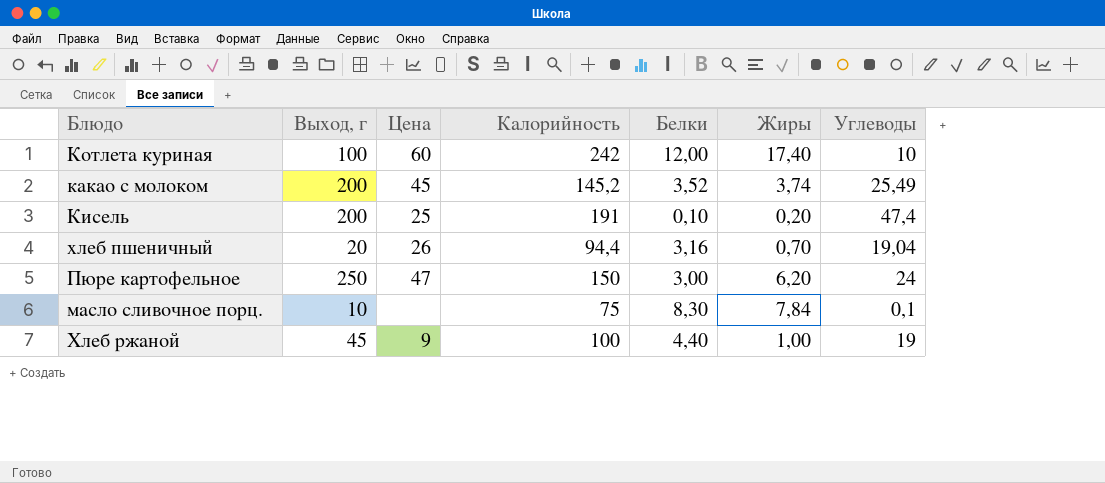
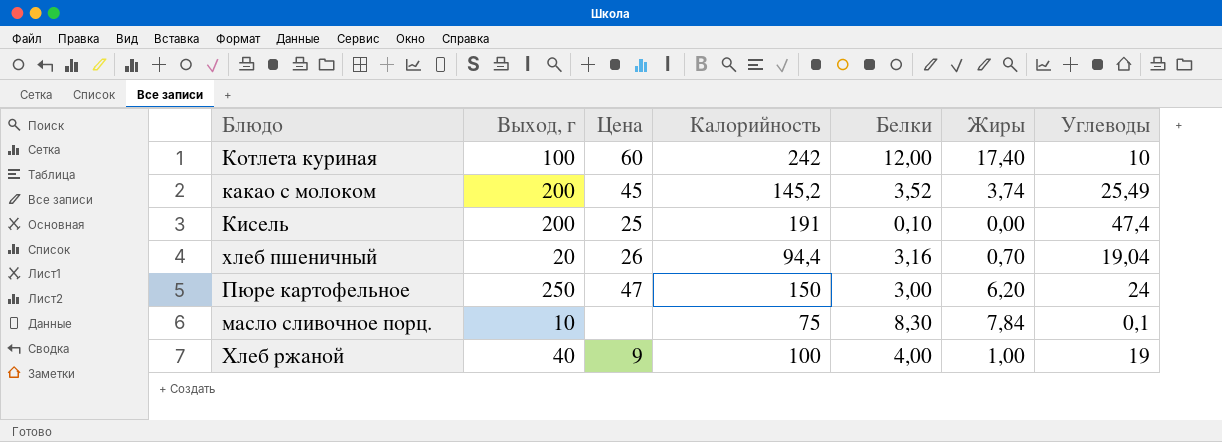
Кисель | Жиры: 0,20 -> 0,00
Хлеб ржаной | Выход, г: 45 -> 40
Хлеб ржаной | Белки: 4,40 -> 4,00

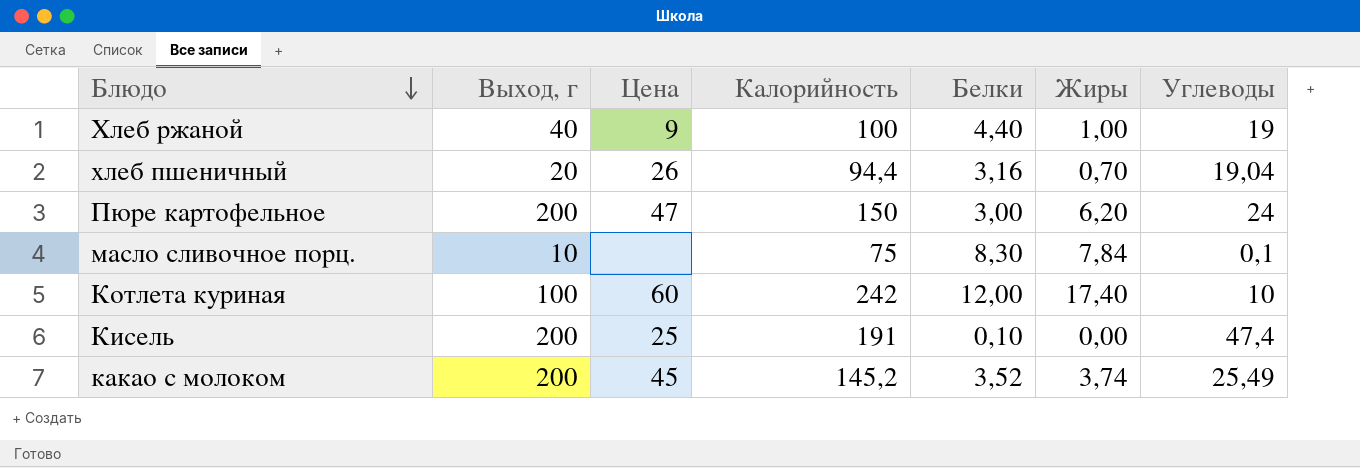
row order: none -> Блюдо descending
Хлеб ржаной | Белки: 4,00 -> 4,40
Пюре картофельное | Выход, г: 250 -> 200

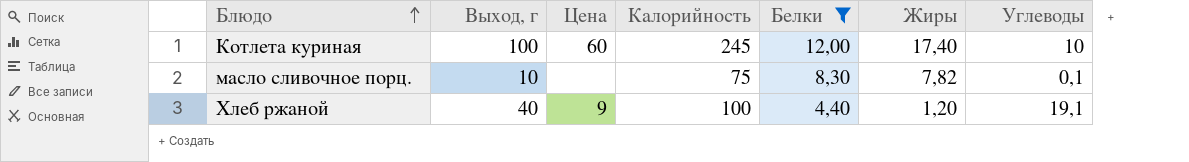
filter: none -> Белки >= 4,40
row order: Блюдо descending -> Блюдо ascending
Котлета куриная | Калорийность: 242 -> 245
масло сливочное порц. | Жиры: 7,84 -> 7,82
Хлеб ржаной | Жиры: 1,00 -> 1,20
Хлеб ржаной | Углеводы: 19 -> 19,1

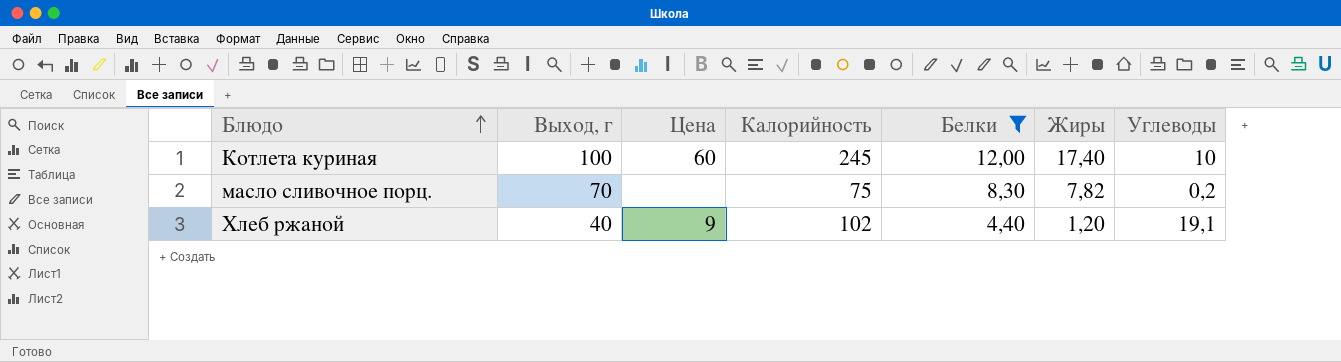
масло сливочное порц. | Выход, г: 10 -> 70
масло сливочное порц. | Углеводы: 0,1 -> 0,2
Хлеб ржаной | Калорийность: 100 -> 102

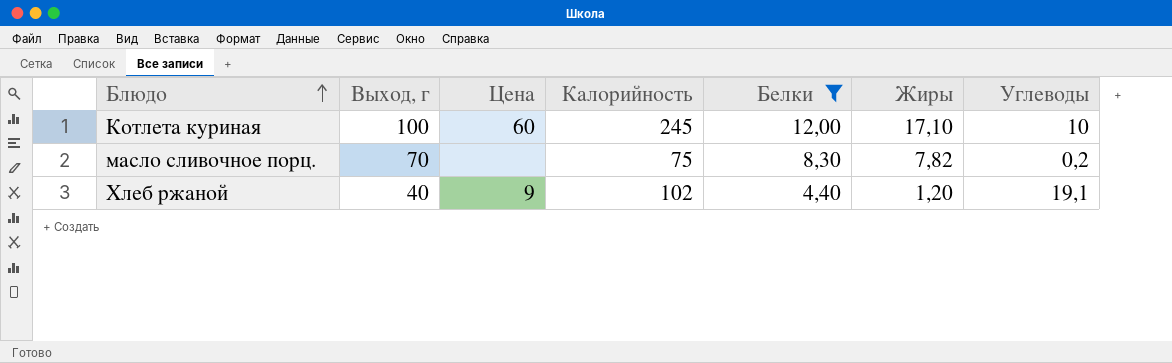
Котлета куриная | Жиры: 17,40 -> 17,10

